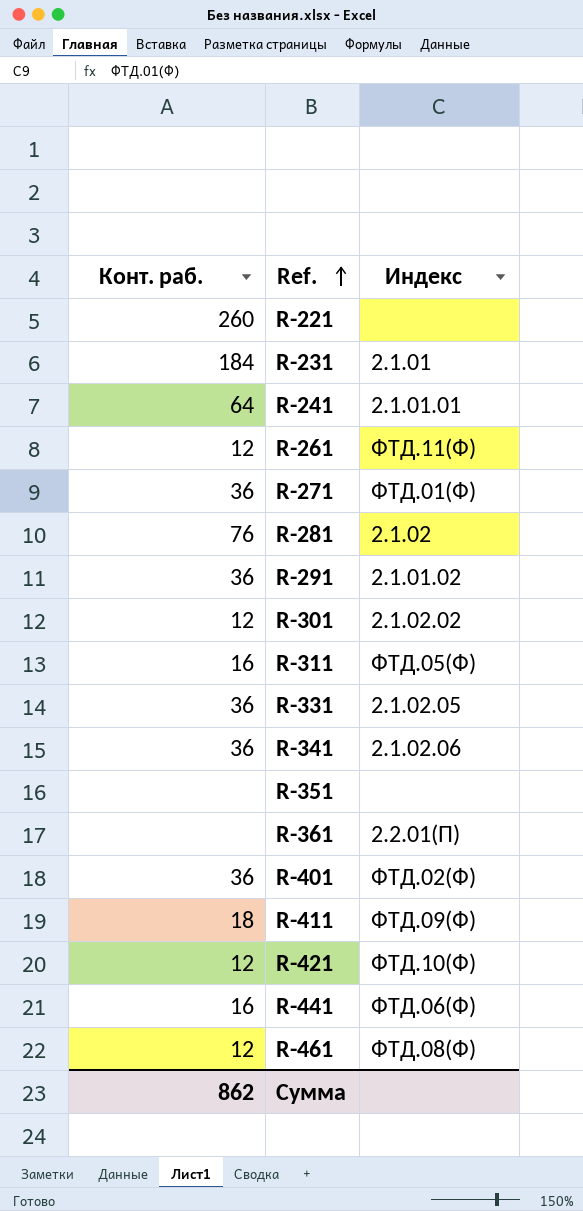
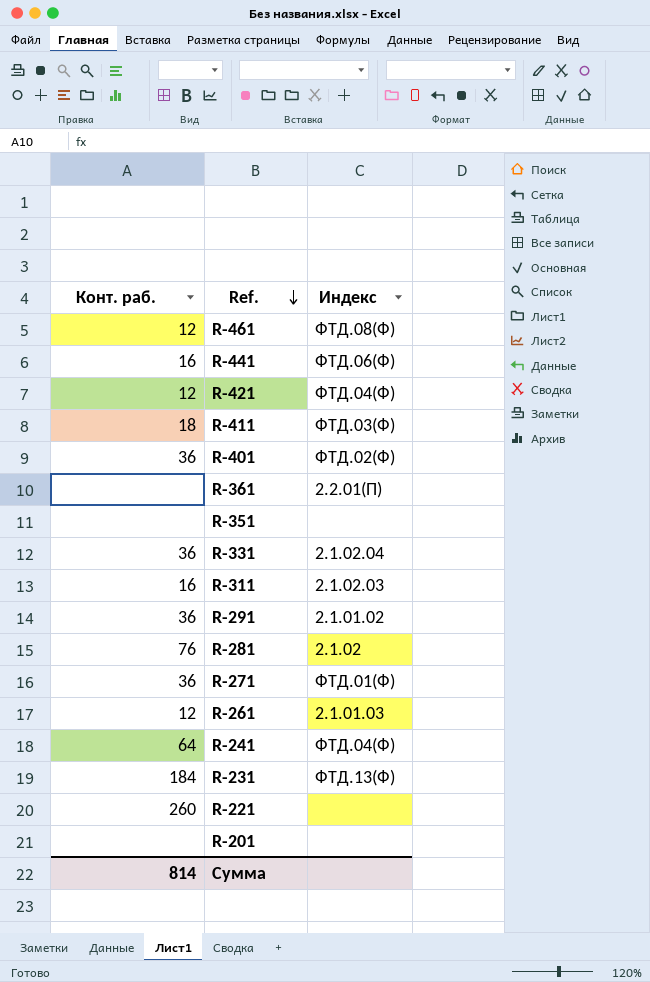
row order: Ref. ascending -> Ref. descending
row R-301: 12 | 2.1.02.02 -> none
row R-341: 36 | 2.1.02.06 -> none
R-421 | Индекс: ФТД.10(Ф) -> ФТД.04(Ф)
R-411 | Индекс: ФТД.09(Ф) -> ФТД.03(Ф)
R-331 | Индекс: 2.1.02.05 -> 2.1.02.04
R-311 | Индекс: ФТД.05(Ф) -> 2.1.02.03
R-261 | Индекс: ФТД.11(Ф) -> 2.1.01.03
R-241 | Индекс: 2.1.01.01 -> ФТД.04(Ф)
R-231 | Индекс: 2.1.01 -> ФТД.13(Ф)
row R-201: none -> none | none
Сумма | Конт. раб.: 862 -> 814

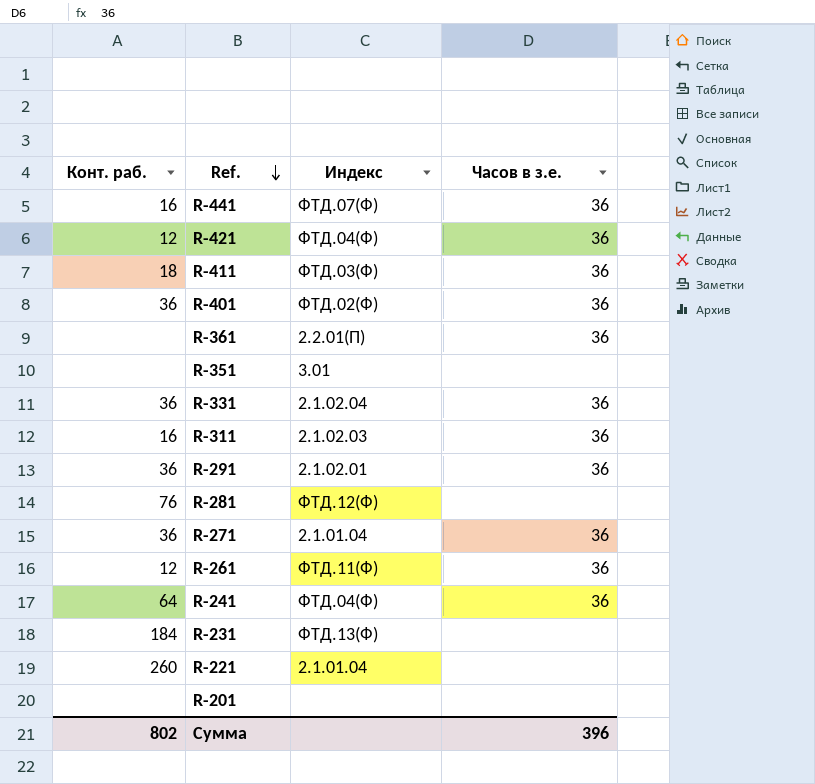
column Часов в з.е. | position: none -> 4
row R-461: 12 | ФТД.08(Ф) -> none
R-441 | Индекс: ФТД.06(Ф) -> ФТД.07(Ф)
R-351 | Индекс: none -> 3.01
R-291 | Индекс: 2.1.01.02 -> 2.1.02.01
R-281 | Индекс: 2.1.02 -> ФТД.12(Ф)
R-271 | Индекс: ФТД.01(Ф) -> 2.1.01.04
R-261 | Индекс: 2.1.01.03 -> ФТД.11(Ф)
R-221 | Индекс: none -> 2.1.01.04
Сумма | Конт. раб.: 814 -> 802

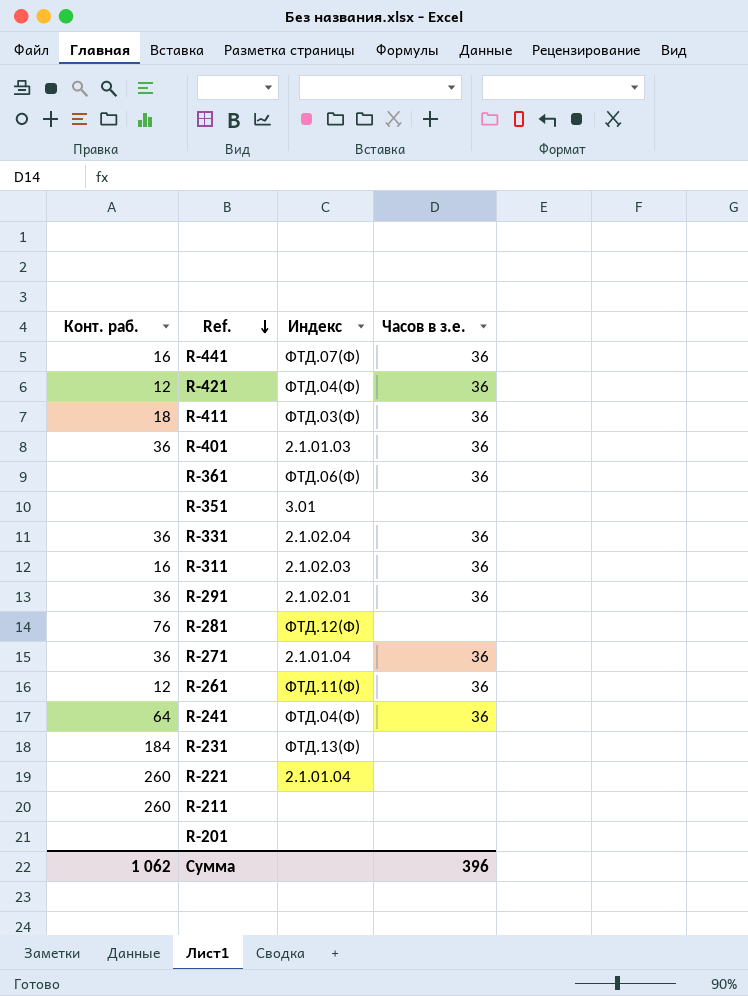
R-401 | Индекс: ФТД.02(Ф) -> 2.1.01.03
R-361 | Индекс: 2.2.01(П) -> ФТД.06(Ф)
row R-211: none -> 260 | none | none
Сумма | Конт. раб.: 802 -> 1 062

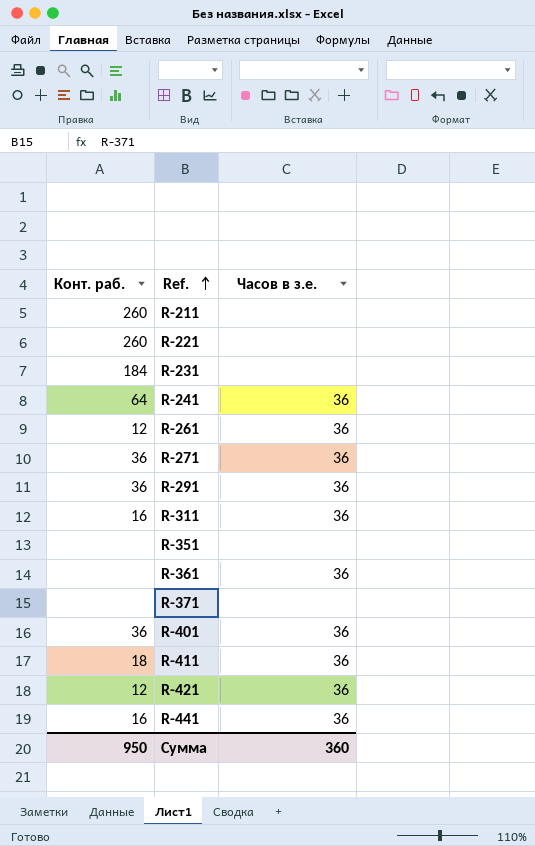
row order: Ref. descending -> Ref. ascending
column Индекс | position: 3 -> none
row R-331: 36 | 2.1.02.04 | 36 -> none
row R-281: 76 | ФТД.12(Ф) | none -> none
row R-201: none | none | none -> none
row R-371: none -> none | none
Сумма | Конт. раб.: 1 062 -> 950
Сумма | Часов в з.е.: 396 -> 360

